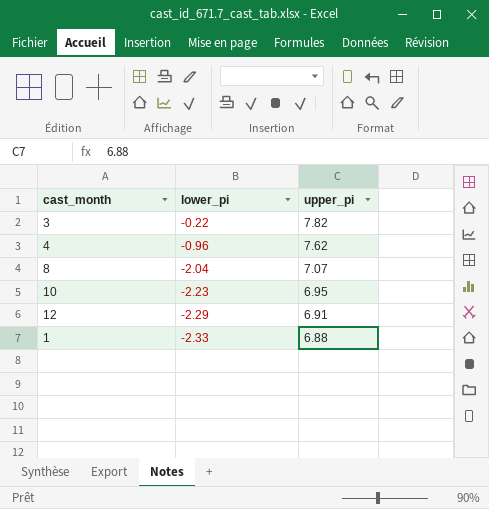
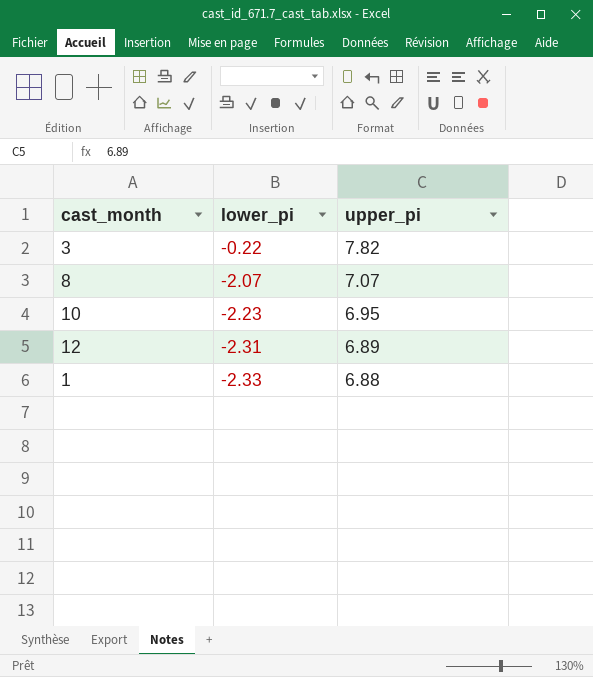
row 4: -0.96 | 7.62 -> none
8 | lower_pi: -2.04 -> -2.07
12 | lower_pi: -2.29 -> -2.31
12 | upper_pi: 6.91 -> 6.89

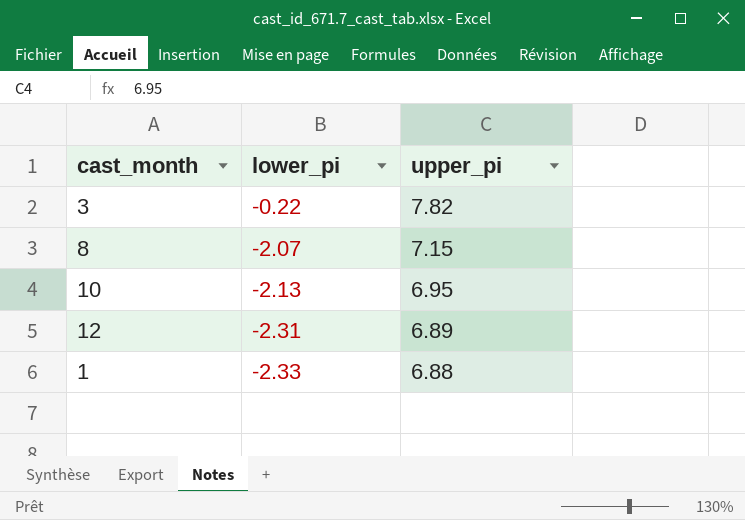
8 | upper_pi: 7.07 -> 7.15
10 | lower_pi: -2.23 -> -2.13

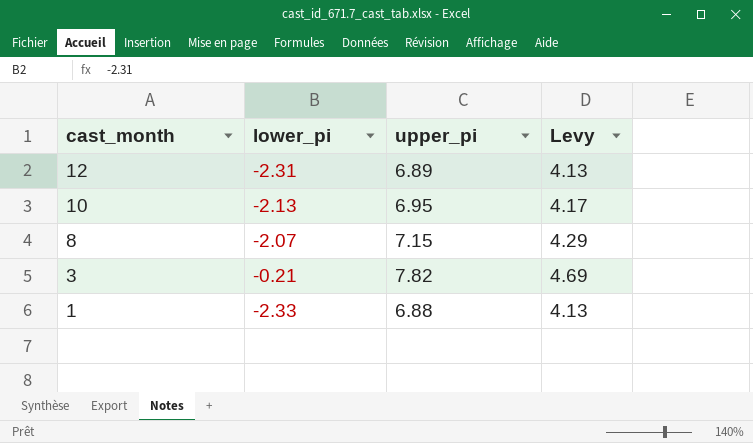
row order: lower_pi descending -> cast_month descending
column Levy | formula: none -> [upper_pi] * 0.6
3 | lower_pi: -0.22 -> -0.21

